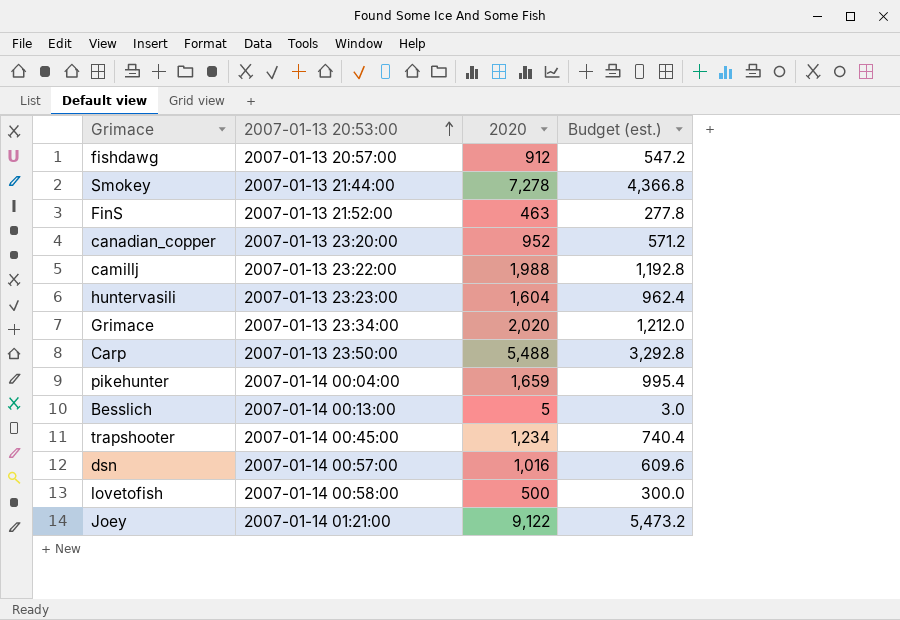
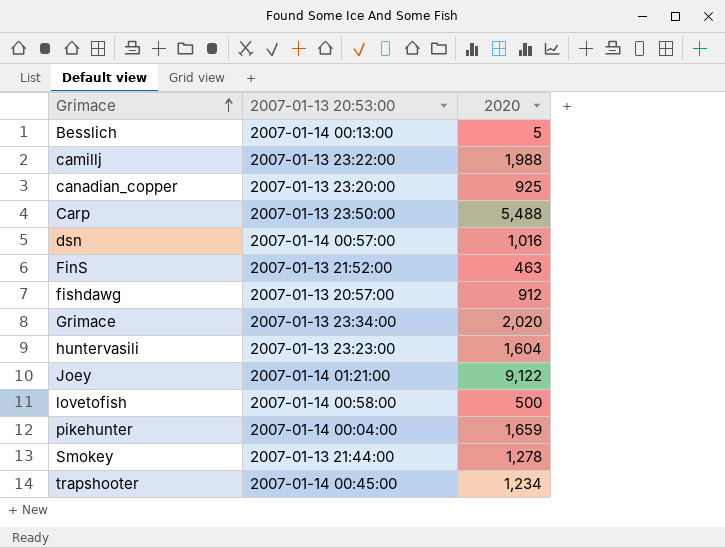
row order: 2007-01-13 20:53:00 ascending -> Grimace ascending
column Budget (est.) | formula: [2020] * 0.6 -> none
canadian_copper | 2020: 952 -> 925
Smokey | 2020: 7,278 -> 1,278

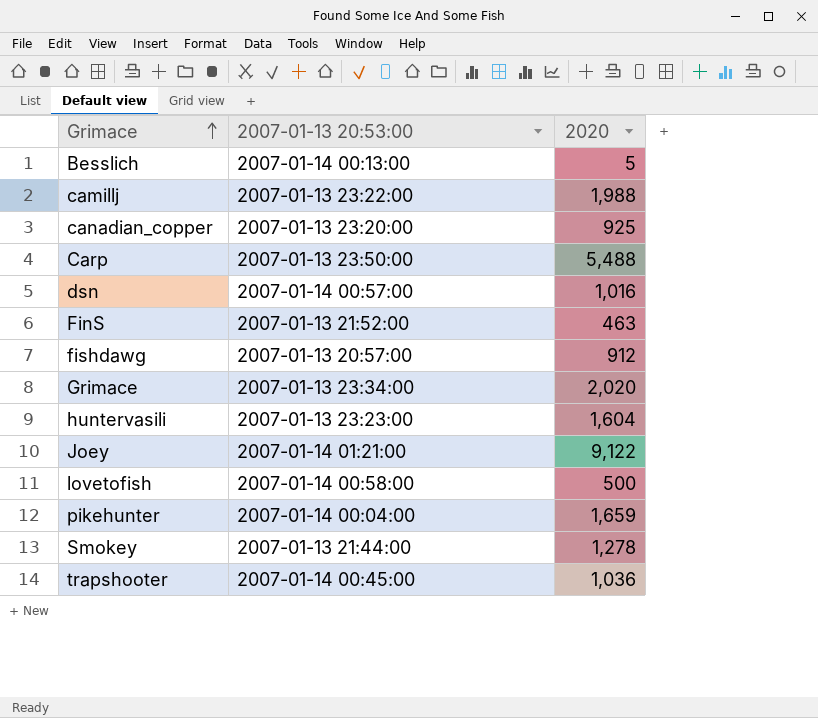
trapshooter | 2020: 1,234 -> 1,036

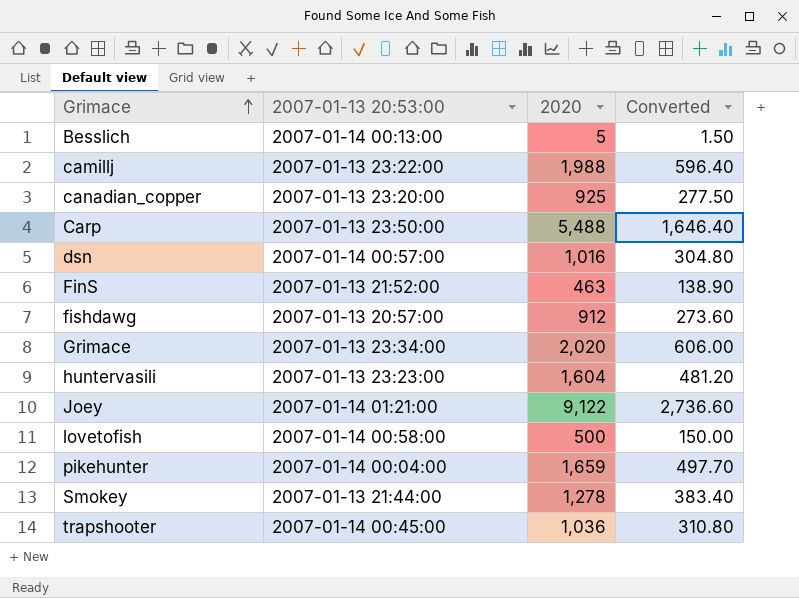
column Converted | formula: none -> [2020] * 0.3

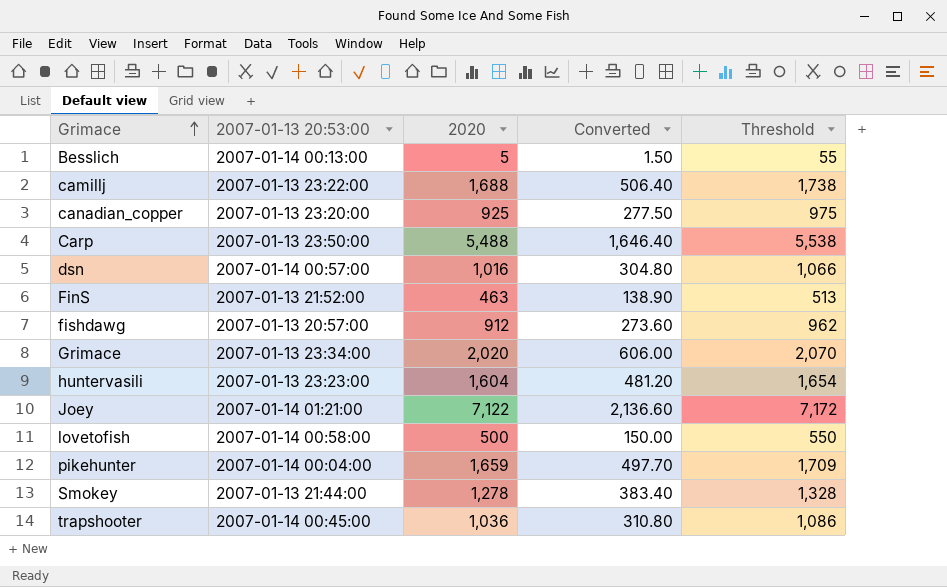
column Threshold | formula: none -> [2020] + 50
camillj | 2020: 1,988 -> 1,688
camillj | Converted: 596.40 -> 506.40
Joey | 2020: 9,122 -> 7,122
Joey | Converted: 2,736.60 -> 2,136.60

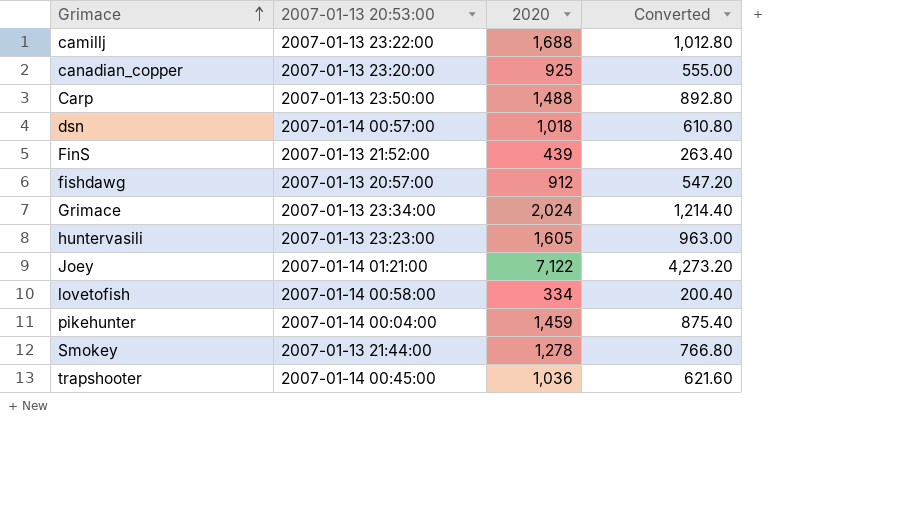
column Threshold | formula: [2020] + 50 -> none
column Converted | formula: [2020] * 0.3 -> [2020] * 0.6
row Besslich: 2007-01-14 00:13:00 | 5 | 1.50 | 55 -> none
Carp | 2020: 5,488 -> 1,488
dsn | 2020: 1,016 -> 1,018
FinS | 2020: 463 -> 439
Grimace | 2020: 2,020 -> 2,024
huntervasili | 2020: 1,604 -> 1,605
lovetofish | 2020: 500 -> 334
pikehunter | 2020: 1,659 -> 1,459

